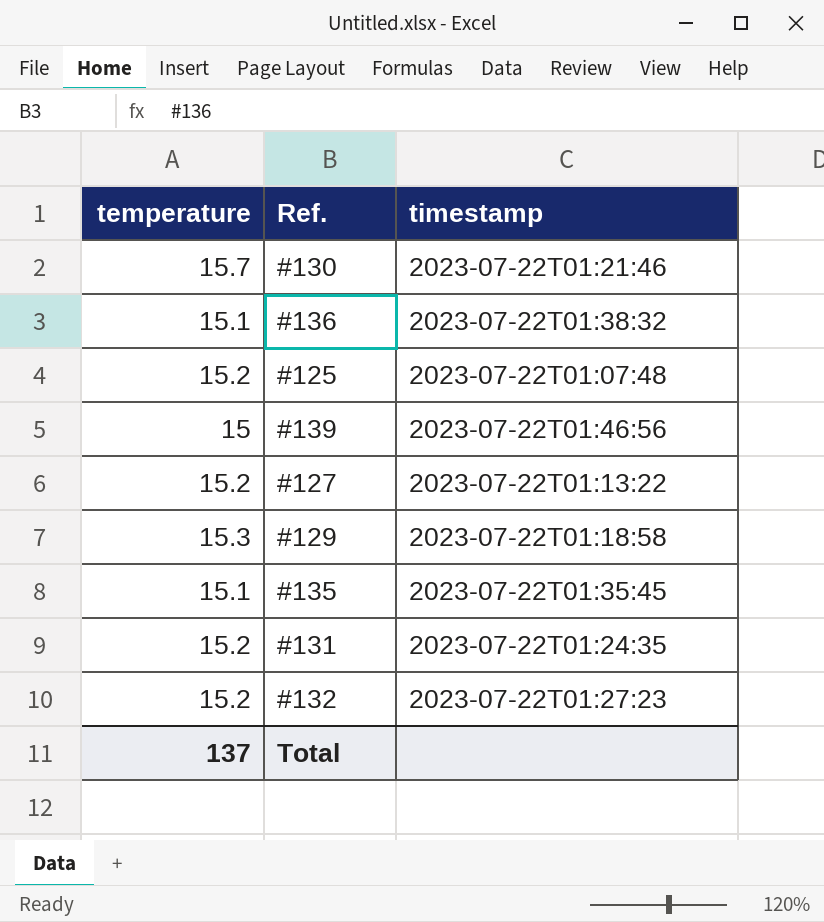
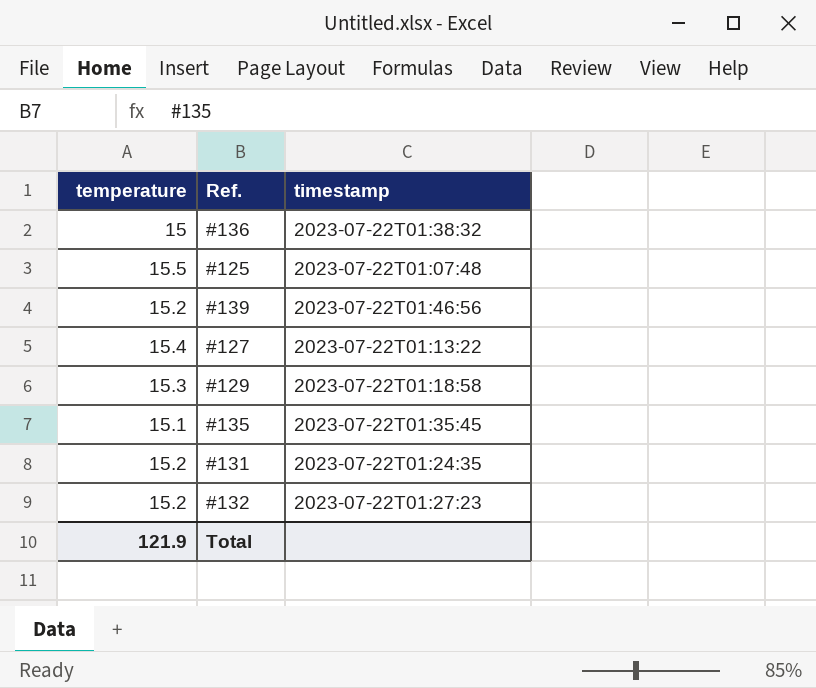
row #130: 15.7 | 2023-07-22T01:21:46 -> none
#136 | temperature: 15.1 -> 15
#125 | temperature: 15.2 -> 15.5
#139 | temperature: 15 -> 15.2
#127 | temperature: 15.2 -> 15.4
Total | temperature: 137 -> 121.9

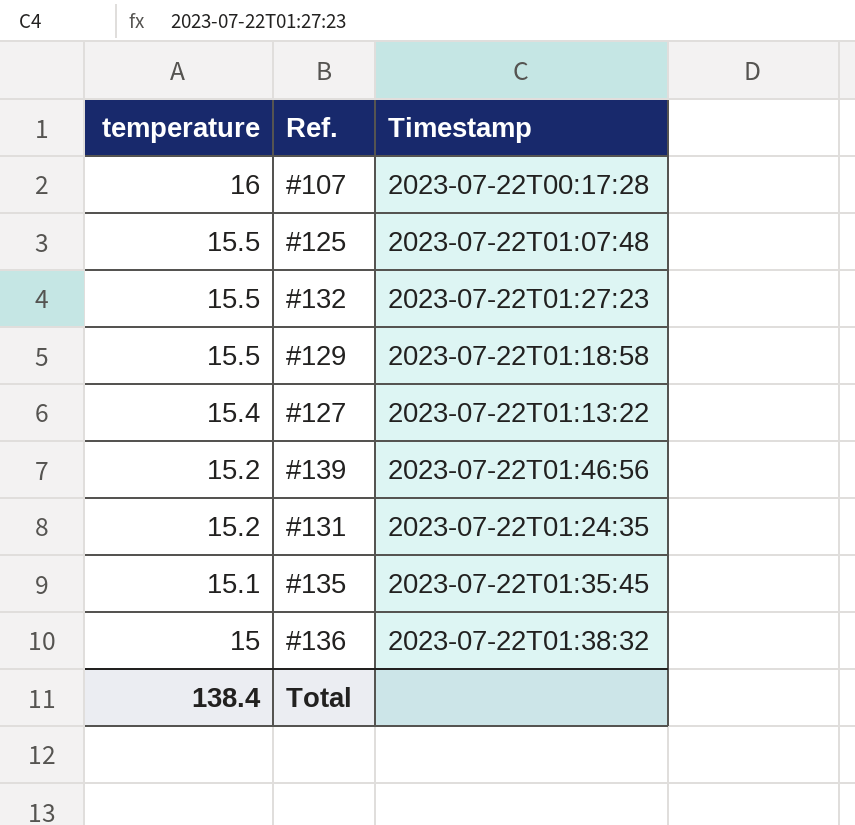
row order: none -> temperature descending
column name: timestamp -> Timestamp
row #107: none -> 16 | 2023-07-22T00:17:28
#132 | temperature: 15.2 -> 15.5
#129 | temperature: 15.3 -> 15.5
Total | temperature: 121.9 -> 138.4

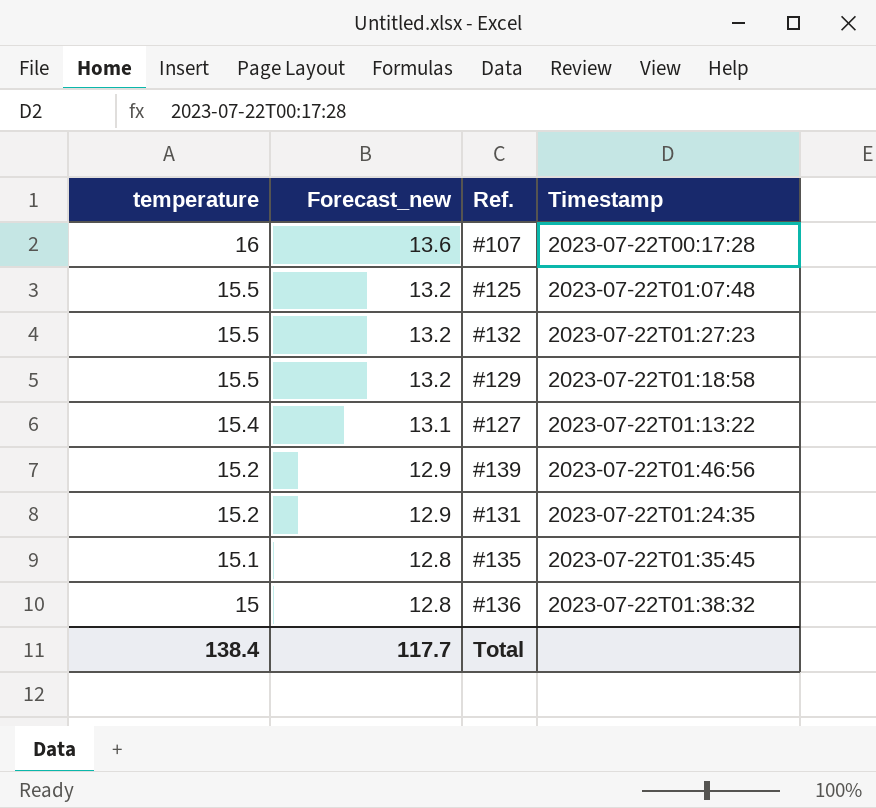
column Forecast_new | formula: none -> [temperature] * 0.85

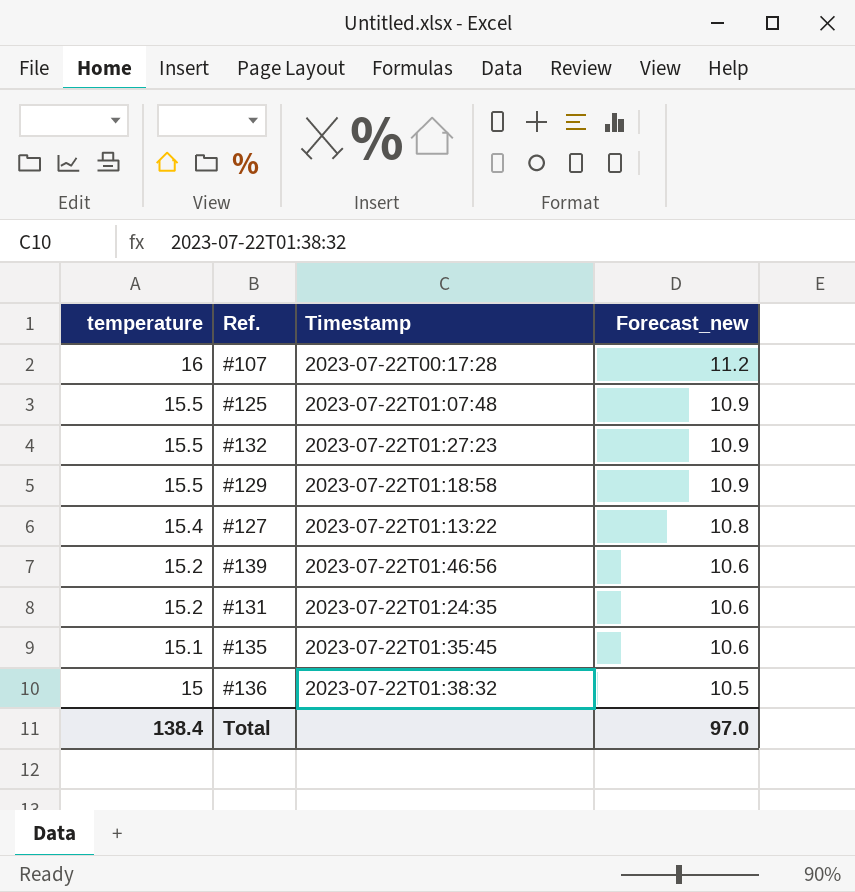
column Forecast_new | formula: [temperature] * 0.85 -> [temperature] * 0.7
column Forecast_new | position: 2 -> 4
Total | Forecast_new: 117.7 -> 97.0

